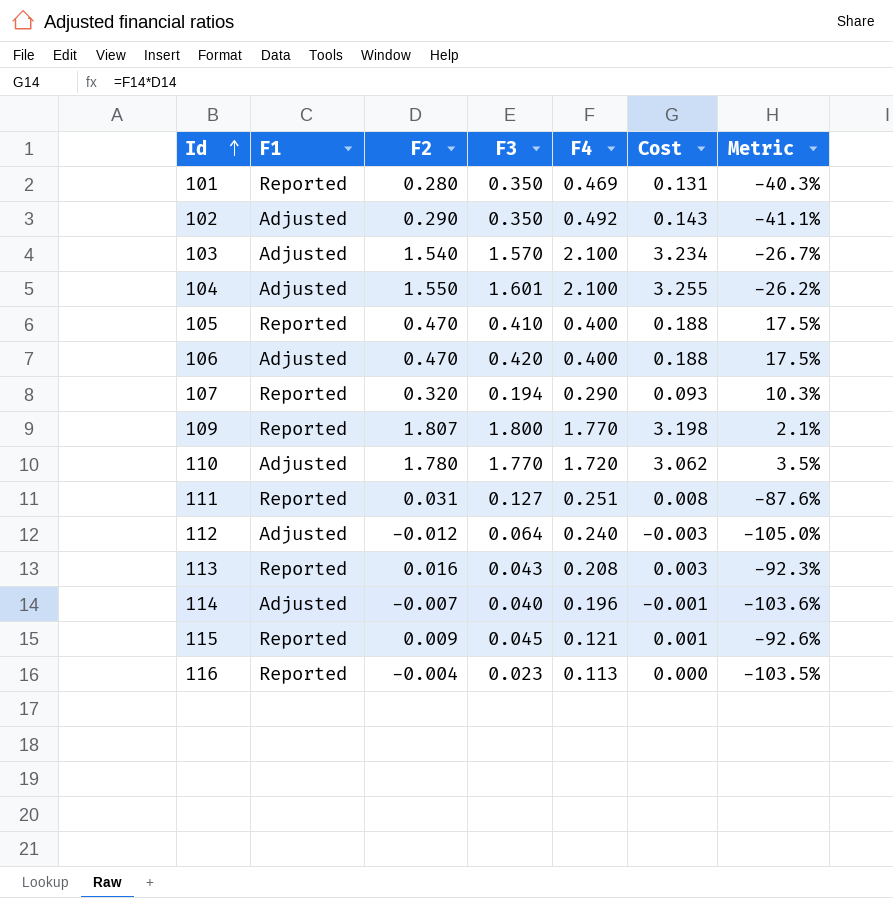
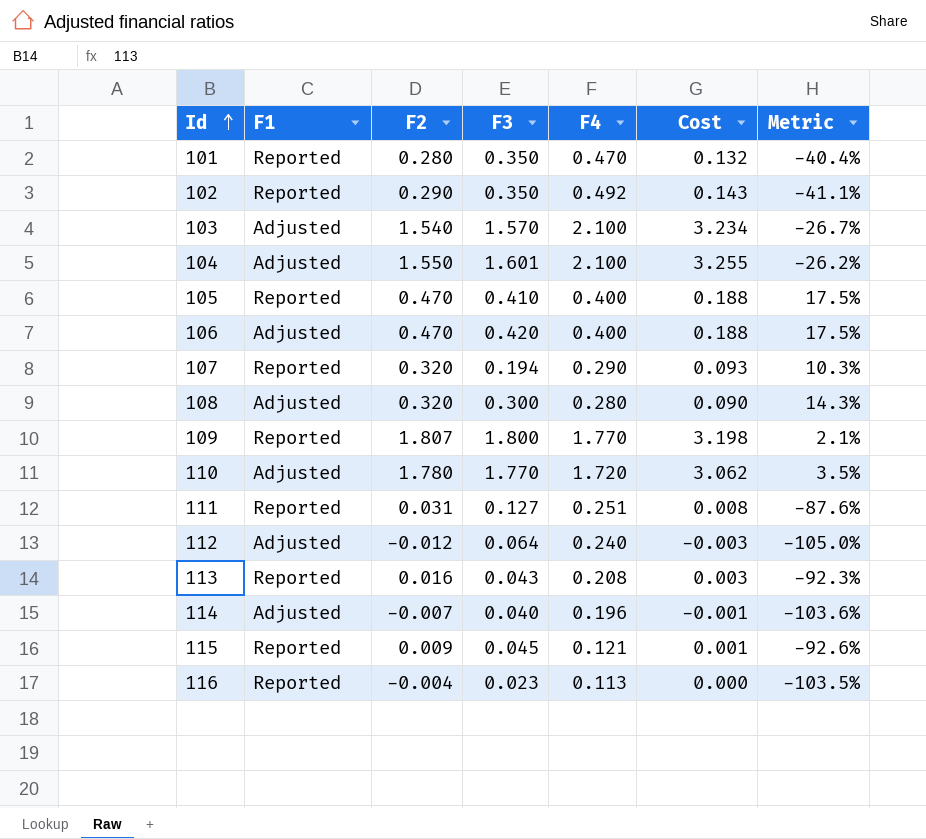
101 | F4: 0.469 -> 0.470
101 | Cost: 0.131 -> 0.132
101 | Metric: -40.3% -> -40.4%
102 | F1: Adjusted -> Reported
row 108: none -> Adjusted | 0.320 | 0.300 | 0.280 | 0.090 | 14.3%

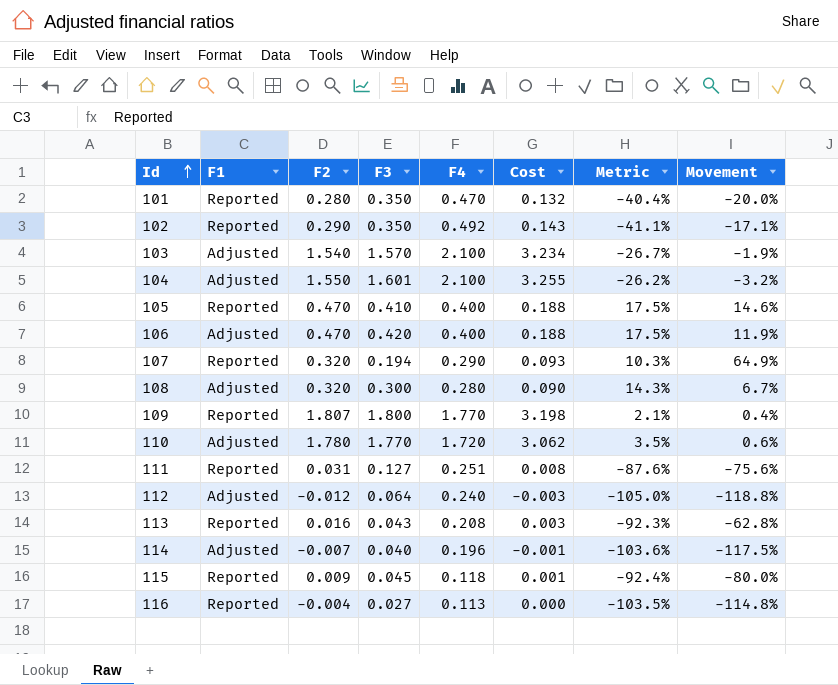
column Movement | formula: none -> ([F2] - [F3]) / [F3]
115 | F4: 0.121 -> 0.118
115 | Metric: -92.6% -> -92.4%
116 | F3: 0.023 -> 0.027

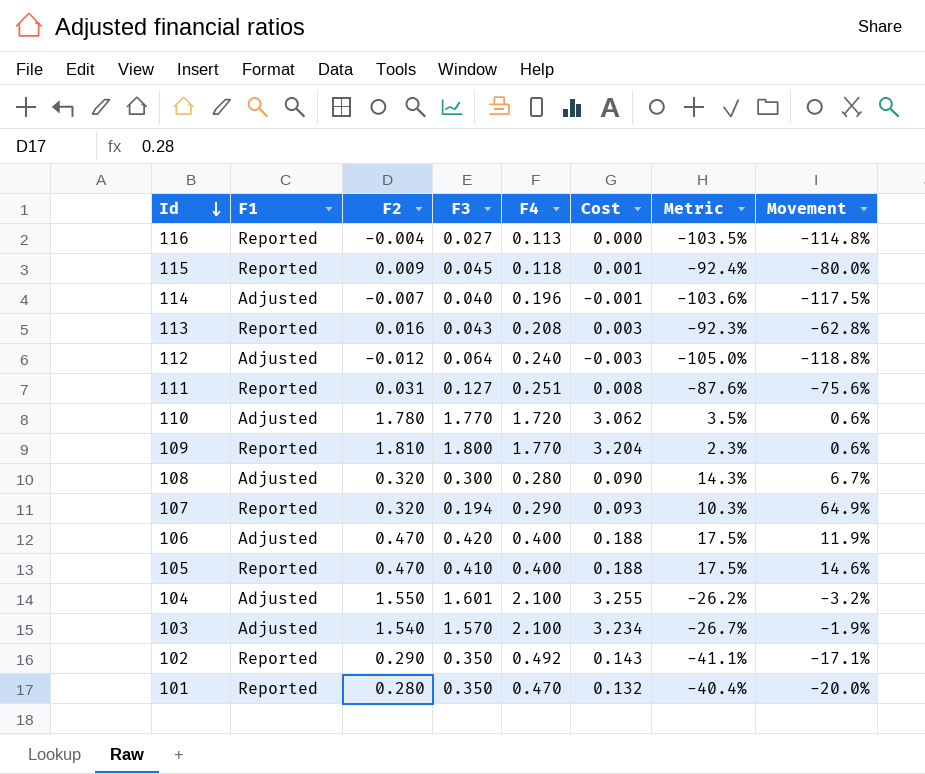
row order: Id ascending -> Id descending
109 | F2: 1.807 -> 1.810
109 | Cost: 3.198 -> 3.204
109 | Metric: 2.1% -> 2.3%
109 | Movement: 0.4% -> 0.6%

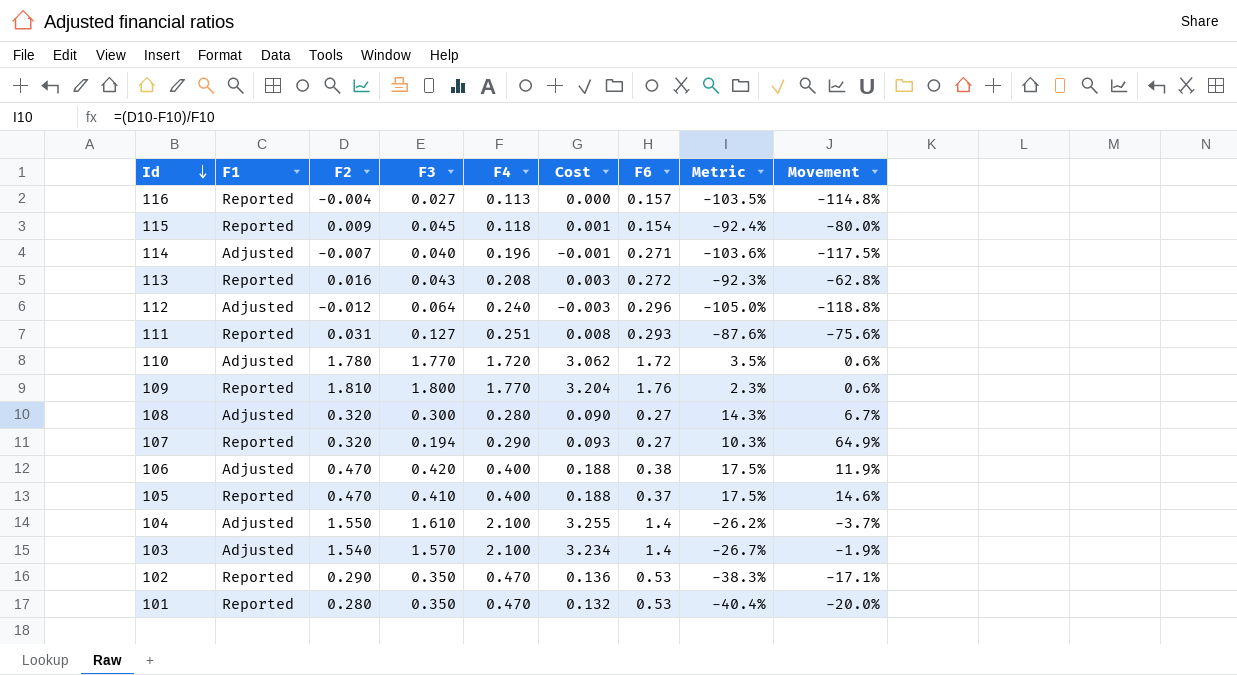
column F6 | position: none -> 7
104 | F3: 1.601 -> 1.610
104 | Movement: -3.2% -> -3.7%
102 | F4: 0.492 -> 0.470
102 | Cost: 0.143 -> 0.136
102 | Metric: -41.1% -> -38.3%

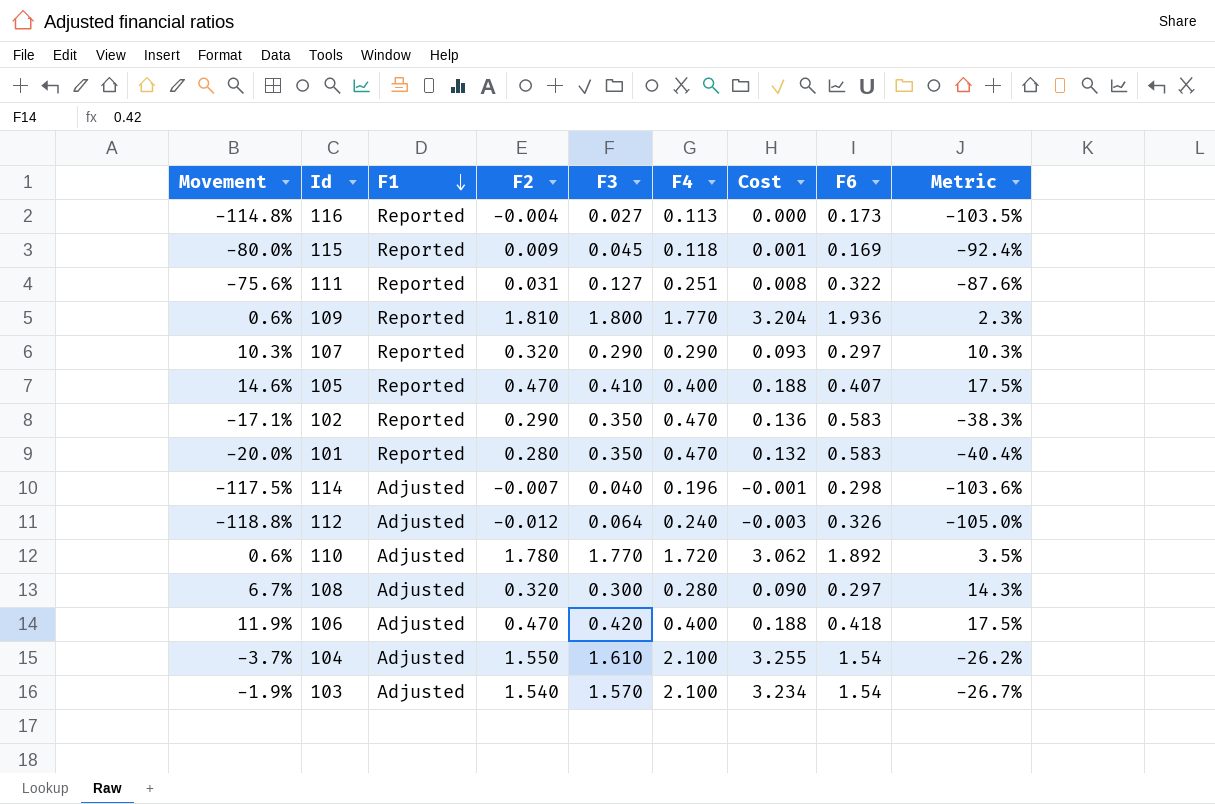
row order: Id descending -> F1 descending
column Movement | position: 9 -> 1
row 113: Reported | 0.016 | 0.043 | 0.208 | 0.003 | 0.272 | -92.3% | -62.8% -> none
116 | F6: 0.157 -> 0.173
115 | F6: 0.154 -> 0.169
111 | F6: 0.293 -> 0.322
109 | F6: 1.76 -> 1.936
107 | Movement: 64.9% -> 10.3%
107 | F3: 0.194 -> 0.290
107 | F6: 0.27 -> 0.297
105 | F6: 0.37 -> 0.407
102 | F6: 0.53 -> 0.583
101 | F6: 0.53 -> 0.583
114 | F6: 0.271 -> 0.298
112 | F6: 0.296 -> 0.326
110 | F6: 1.72 -> 1.892
108 | F6: 0.27 -> 0.297
106 | F6: 0.38 -> 0.418
104 | F6: 1.4 -> 1.54
103 | F6: 1.4 -> 1.54

